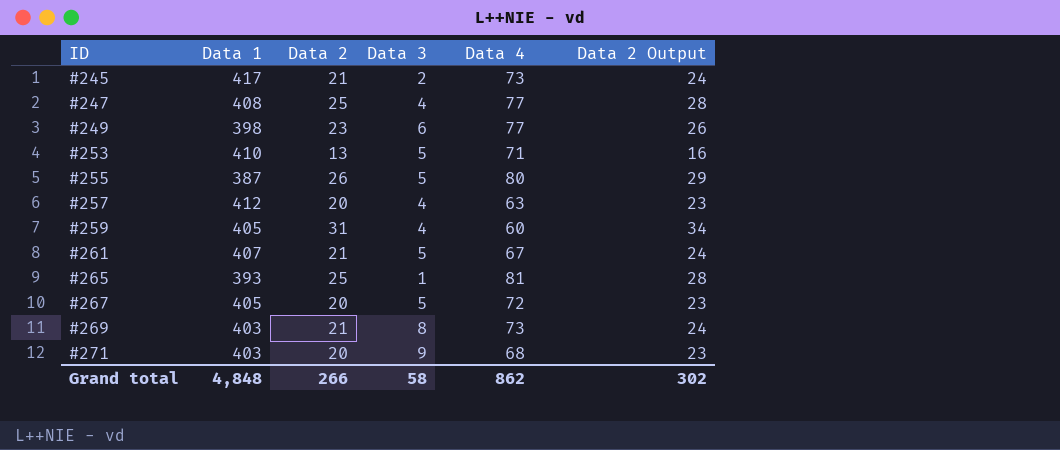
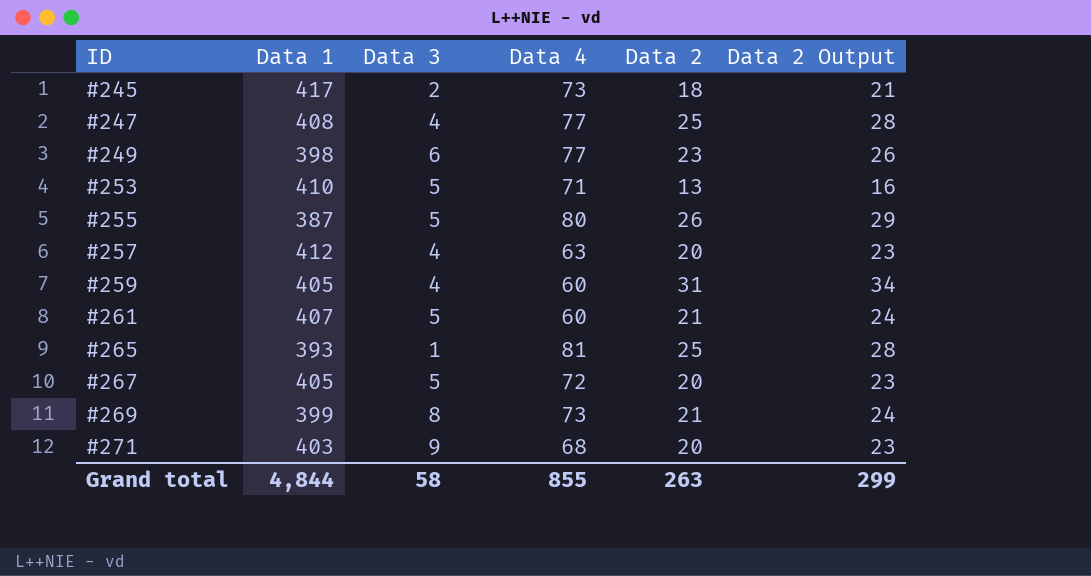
column Data 2 | position: 3 -> 5
#245 | Data 2: 21 -> 18
#245 | Data 2 Output: 24 -> 21
#261 | Data 4: 67 -> 60
#269 | Data 1: 403 -> 399
Grand total | Data 1: 4,848 -> 4,844
Grand total | Data 4: 862 -> 855
Grand total | Data 2: 266 -> 263
Grand total | Data 2 Output: 302 -> 299

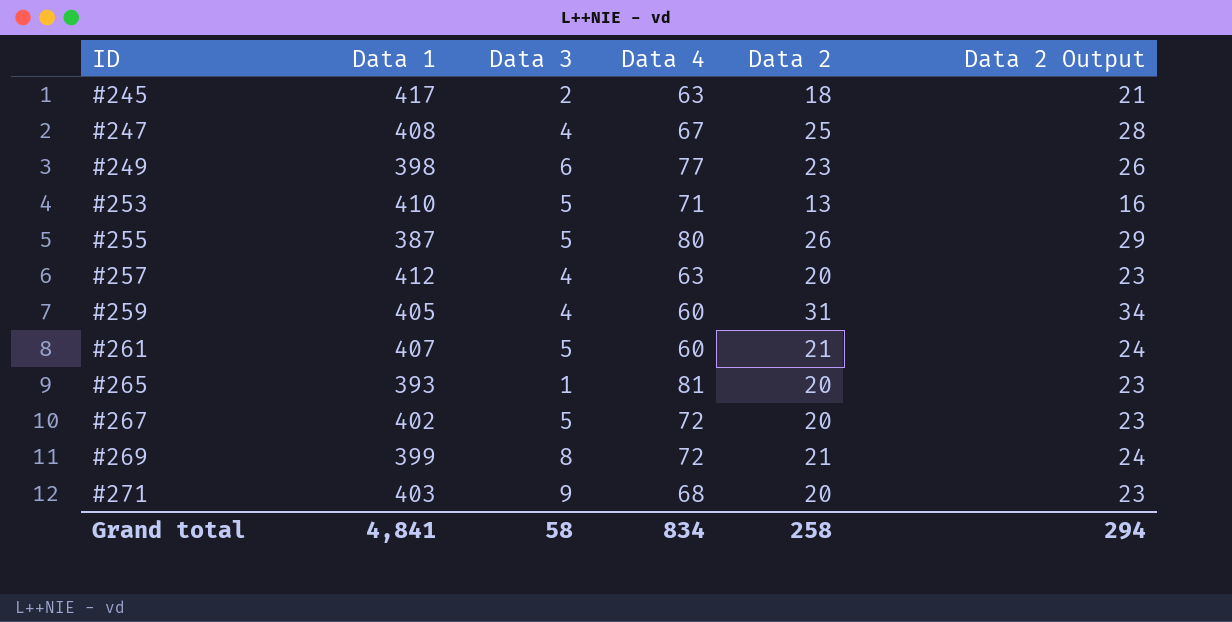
#245 | Data 4: 73 -> 63
#247 | Data 4: 77 -> 67
#265 | Data 2: 25 -> 20
#265 | Data 2 Output: 28 -> 23
#267 | Data 1: 405 -> 402
#269 | Data 4: 73 -> 72
Grand total | Data 1: 4,844 -> 4,841
Grand total | Data 4: 855 -> 834
Grand total | Data 2: 263 -> 258
Grand total | Data 2 Output: 299 -> 294

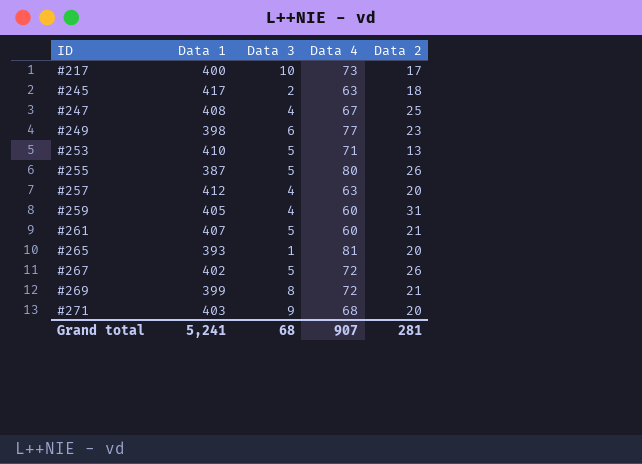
column Data 2 Output | formula: [Data 2] + 3 -> none
row #217: none -> 400 | 10 | 73 | 17
#267 | Data 2: 20 -> 26
Grand total | Data 1: 4,841 -> 5,241
Grand total | Data 3: 58 -> 68
Grand total | Data 4: 834 -> 907
Grand total | Data 2: 258 -> 281

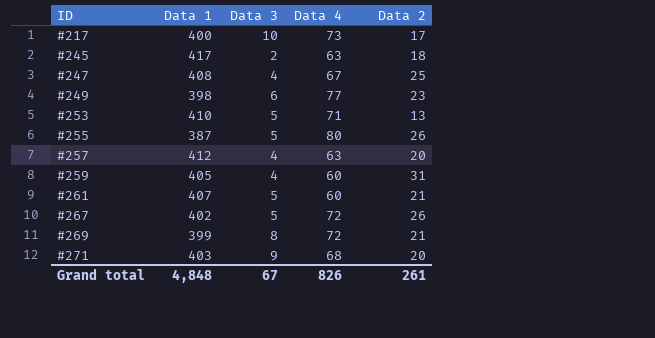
row #265: 393 | 1 | 81 | 20 -> none
Grand total | Data 1: 5,241 -> 4,848
Grand total | Data 3: 68 -> 67
Grand total | Data 4: 907 -> 826
Grand total | Data 2: 281 -> 261

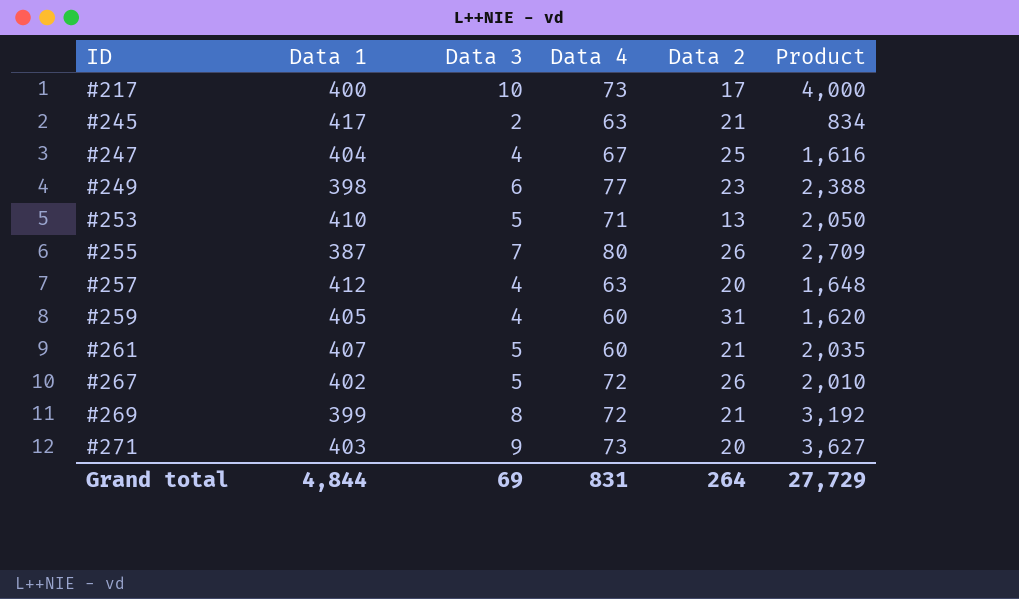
column Product | formula: none -> [Data 1] * [Data 3]
#245 | Data 2: 18 -> 21
#247 | Data 1: 408 -> 404
#255 | Data 3: 5 -> 7
#271 | Data 4: 68 -> 73
Grand total | Data 1: 4,848 -> 4,844
Grand total | Data 3: 67 -> 69
Grand total | Data 4: 826 -> 831
Grand total | Data 2: 261 -> 264

